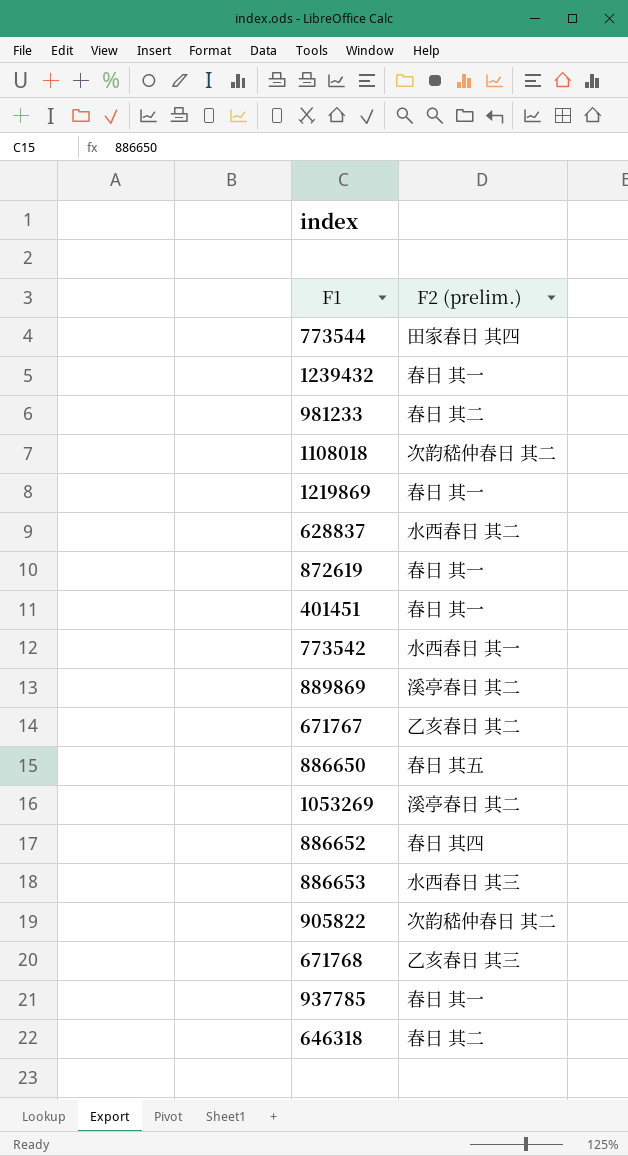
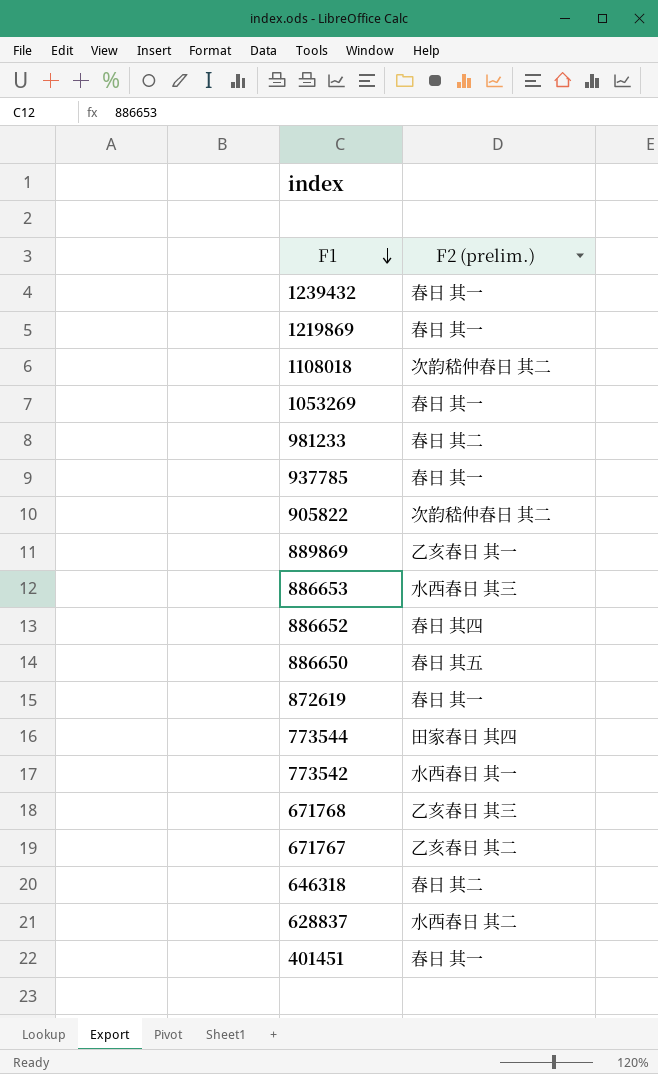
row order: none -> F1 descending
1053269 | F2 (prelim.): 溪亭春日 其二 -> 春日 其一
889869 | F2 (prelim.): 溪亭春日 其二 -> 乙亥春日 其一

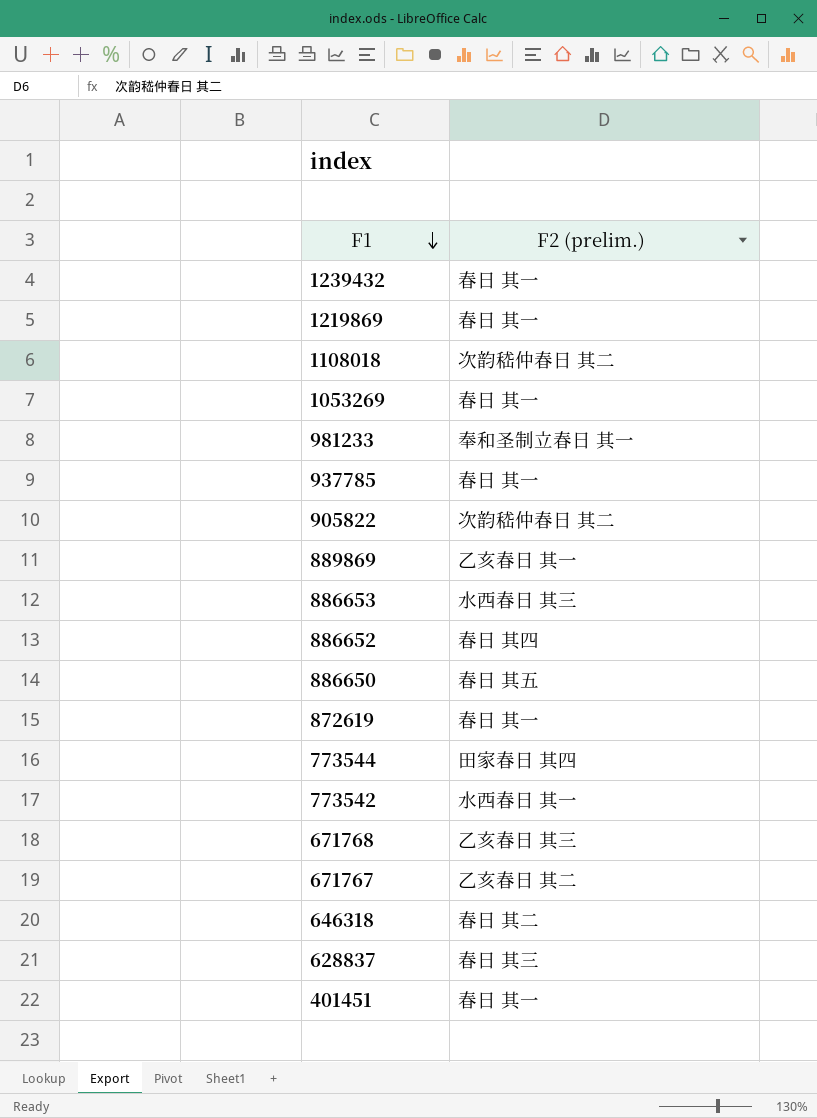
981233 | F2 (prelim.): 春日 其二 -> 奉和圣制立春日 其一
628837 | F2 (prelim.): 水西春日 其二 -> 春日 其三

